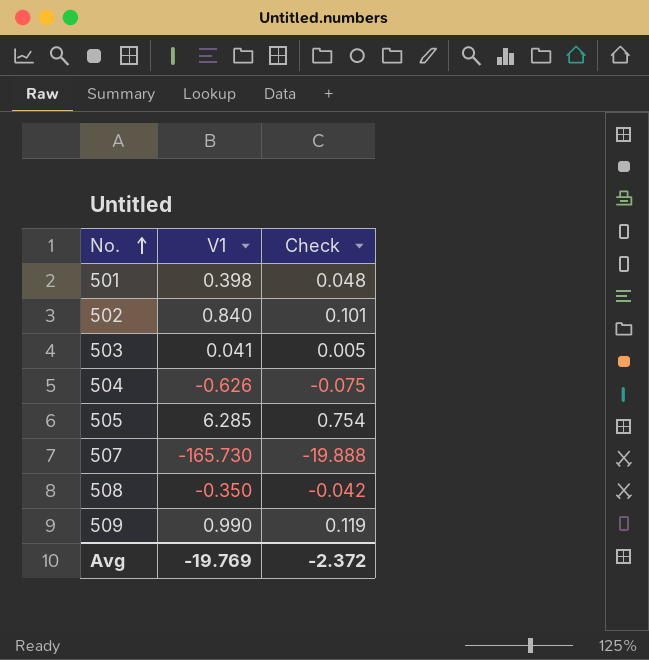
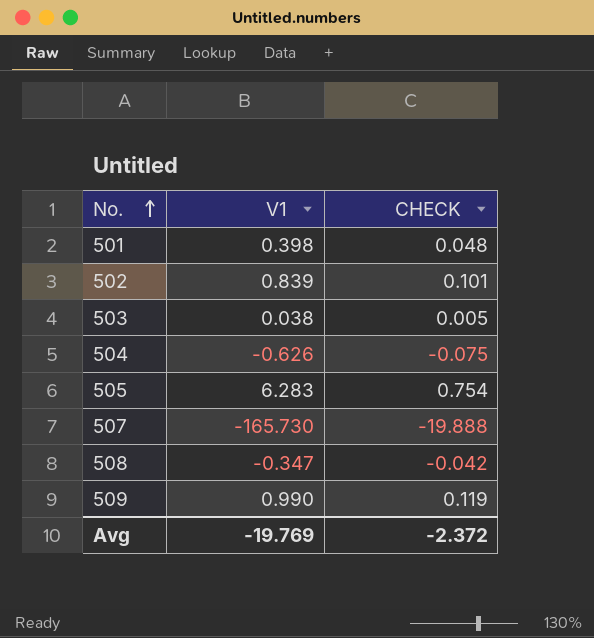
column name: Check -> CHECK
502 | V1: 0.840 -> 0.839
503 | V1: 0.041 -> 0.038
505 | V1: 6.285 -> 6.283
508 | V1: -0.350 -> -0.347

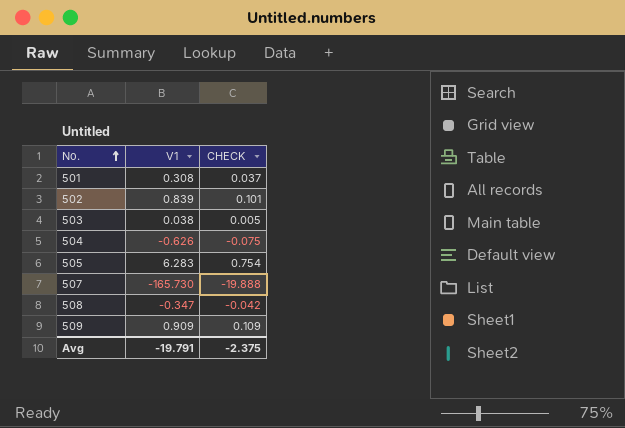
501 | V1: 0.398 -> 0.308
501 | CHECK: 0.048 -> 0.037
509 | V1: 0.990 -> 0.909
509 | CHECK: 0.119 -> 0.109
Avg | V1: -19.769 -> -19.791
Avg | CHECK: -2.372 -> -2.375

